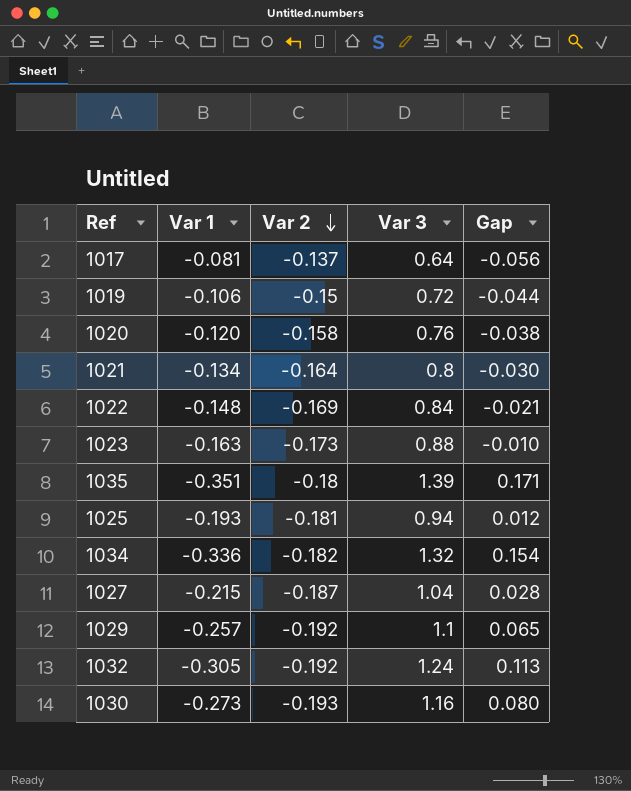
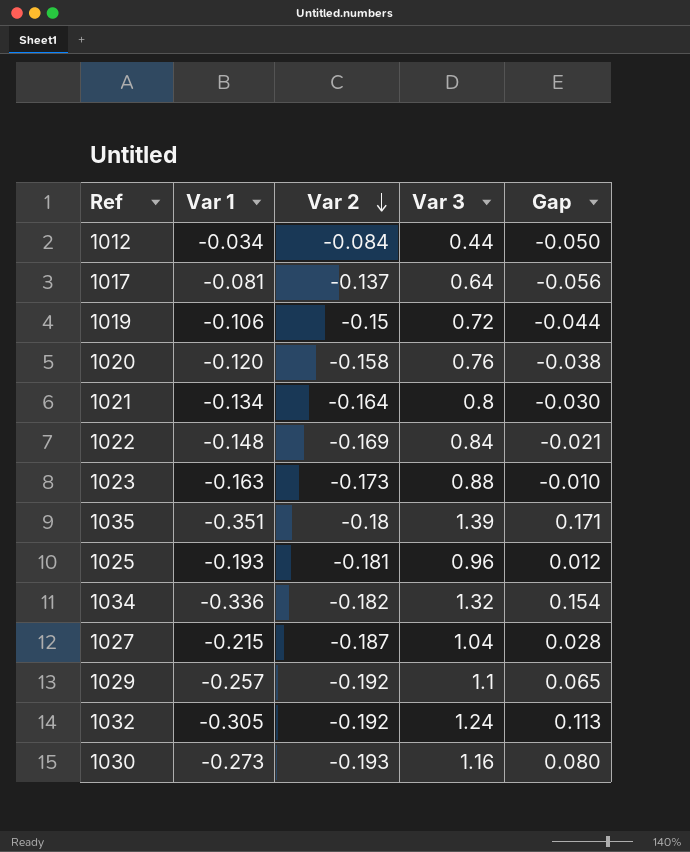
row 1012: none -> -0.034 | -0.084 | 0.44 | -0.050
1025 | Var 3: 0.94 -> 0.96

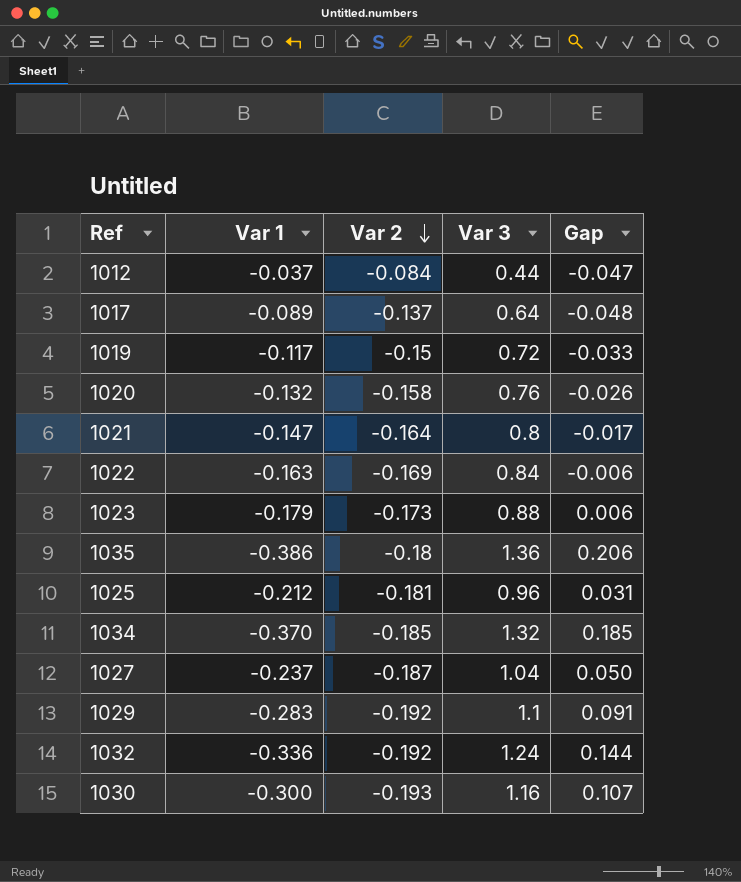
1012 | Var 1: -0.034 -> -0.037
1012 | Gap: -0.050 -> -0.047
1017 | Var 1: -0.081 -> -0.089
1017 | Gap: -0.056 -> -0.048
1019 | Var 1: -0.106 -> -0.117
1019 | Gap: -0.044 -> -0.033
1020 | Var 1: -0.120 -> -0.132
1020 | Gap: -0.038 -> -0.026
1021 | Var 1: -0.134 -> -0.147
1021 | Gap: -0.030 -> -0.017
1022 | Var 1: -0.148 -> -0.163
1022 | Gap: -0.021 -> -0.006
1023 | Var 1: -0.163 -> -0.179
1023 | Gap: -0.010 -> 0.006
1035 | Var 1: -0.351 -> -0.386
1035 | Var 3: 1.39 -> 1.36
1035 | Gap: 0.171 -> 0.206
1025 | Var 1: -0.193 -> -0.212
1025 | Gap: 0.012 -> 0.031
1034 | Var 1: -0.336 -> -0.370
1034 | Var 2: -0.182 -> -0.185
1034 | Gap: 0.154 -> 0.185
1027 | Var 1: -0.215 -> -0.237
1027 | Gap: 0.028 -> 0.050
1029 | Var 1: -0.257 -> -0.283
1029 | Gap: 0.065 -> 0.091
1032 | Var 1: -0.305 -> -0.336
1032 | Gap: 0.113 -> 0.144
1030 | Var 1: -0.273 -> -0.300
1030 | Gap: 0.080 -> 0.107

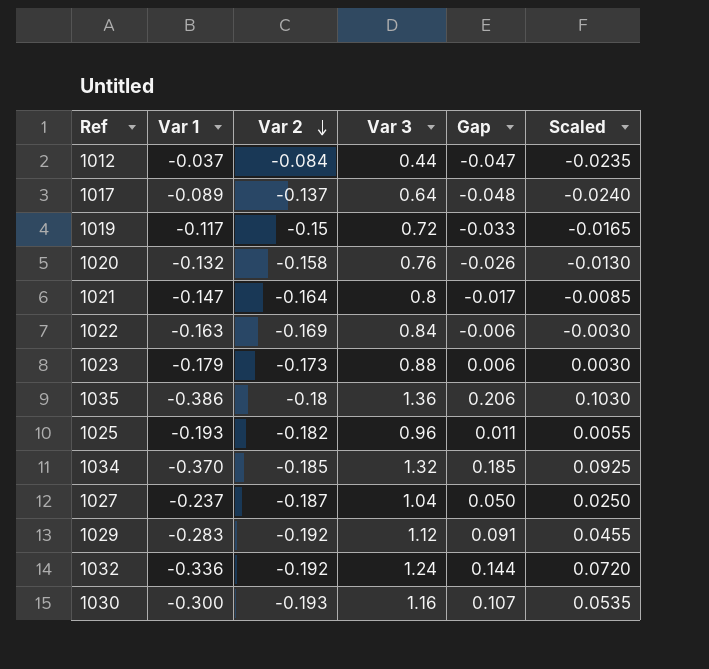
column Scaled | formula: none -> [Gap] * 0.5
1025 | Var 1: -0.212 -> -0.193
1025 | Var 2: -0.181 -> -0.182
1025 | Gap: 0.031 -> 0.011
1029 | Var 3: 1.1 -> 1.12

